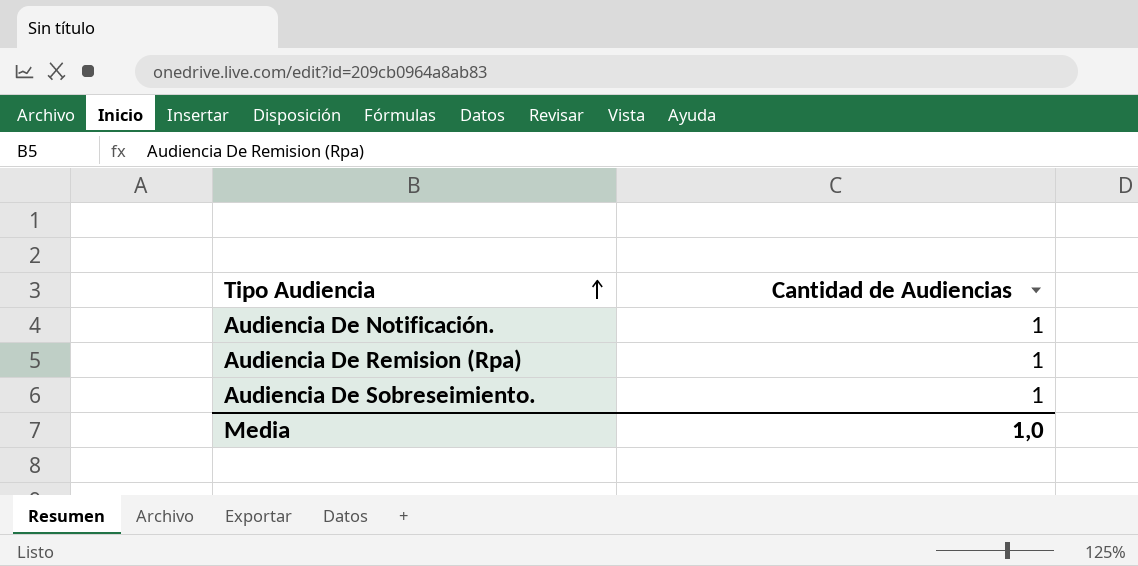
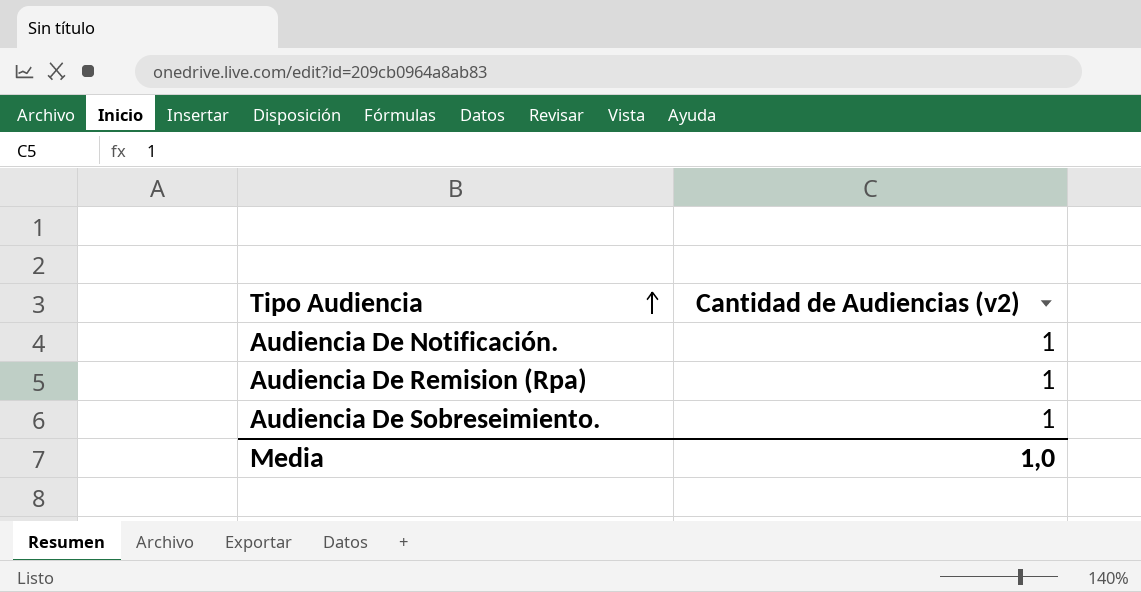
column name: Cantidad de Audiencias -> Cantidad de Audiencias (v2)

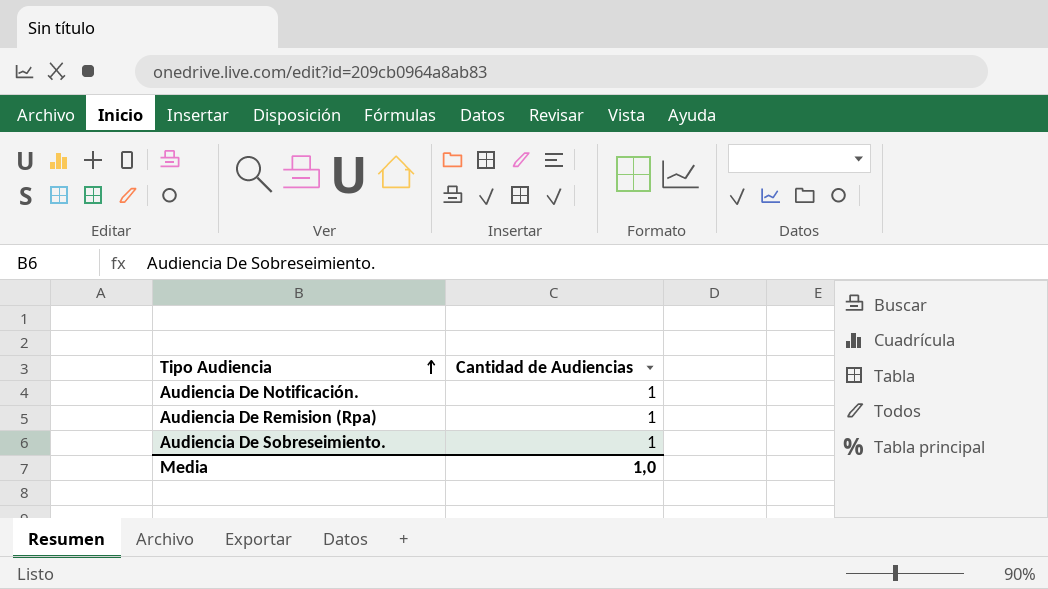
column name: Cantidad de Audiencias (v2) -> Cantidad de Audiencias

